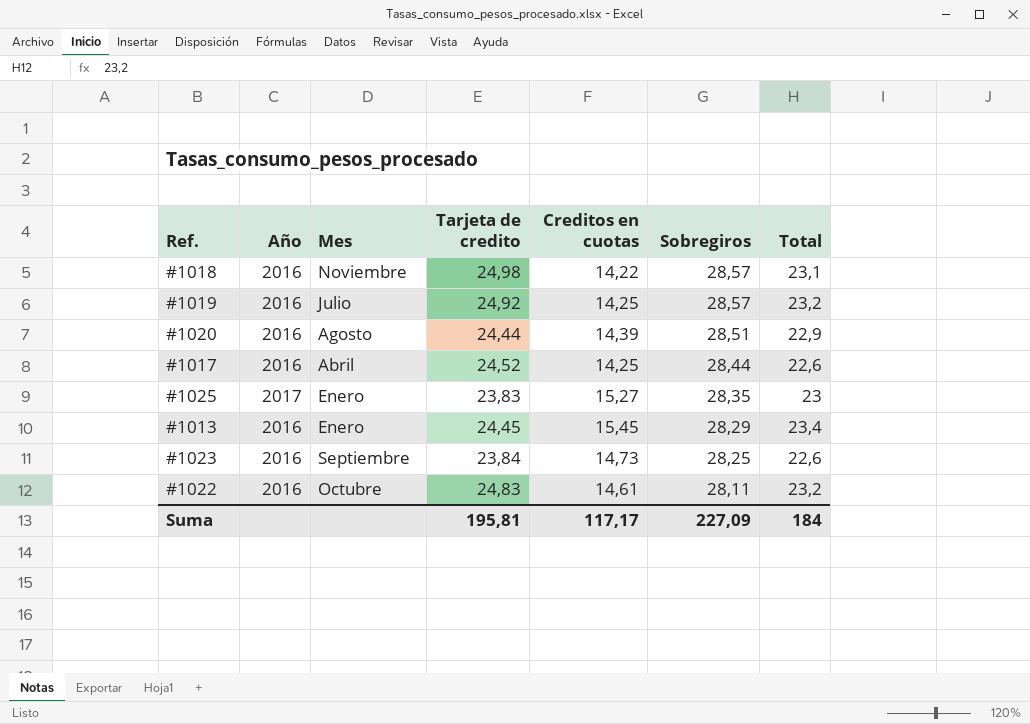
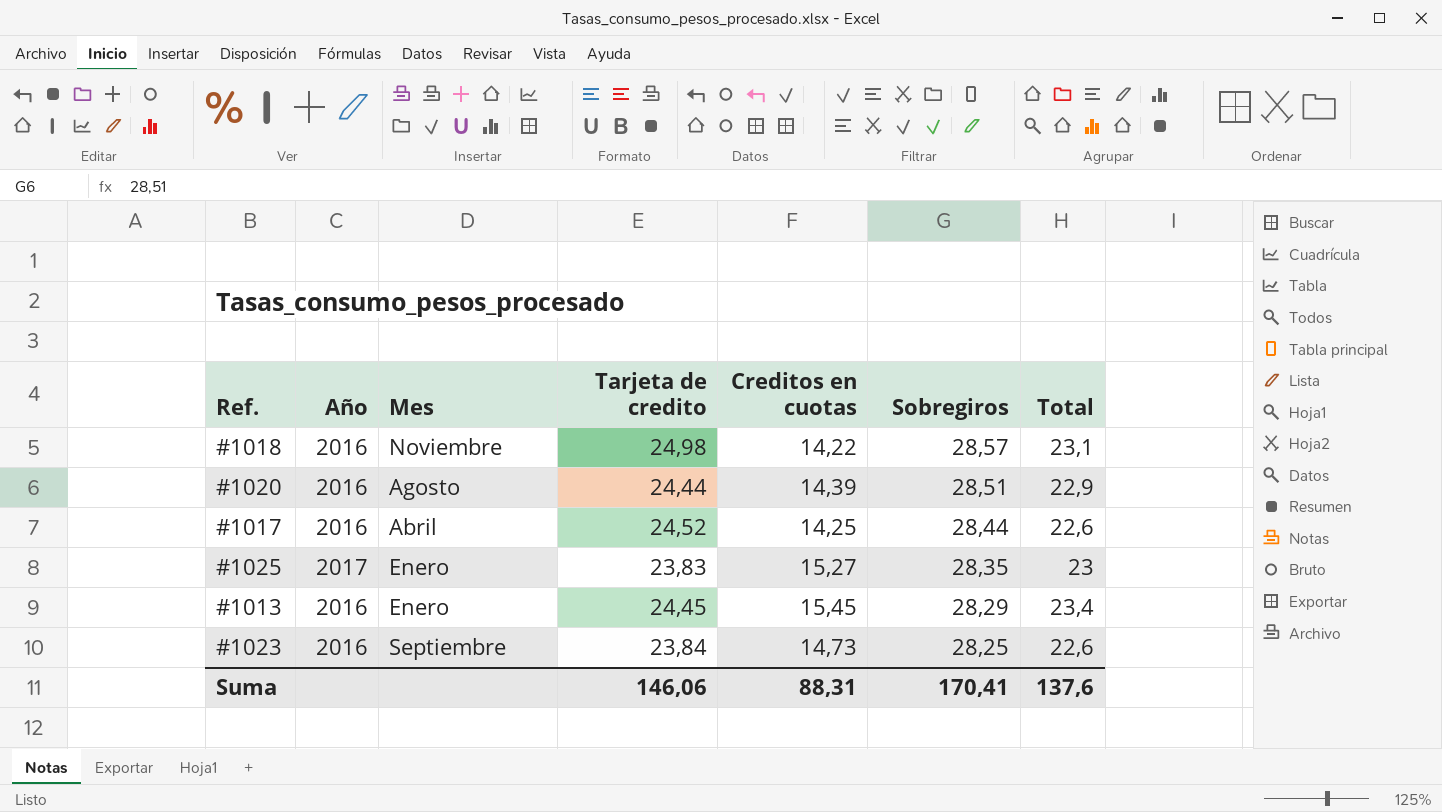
row #1019: 2016 | Julio | 24,92 | 14,25 | 28,57 | 23,2 -> none
row #1022: 2016 | Octubre | 24,83 | 14,61 | 28,11 | 23,2 -> none
Suma | Tarjeta de credito: 195,81 -> 146,06
Suma | Creditos en cuotas: 117,17 -> 88,31
Suma | Sobregiros: 227,09 -> 170,41
Suma | Total: 184 -> 137,6

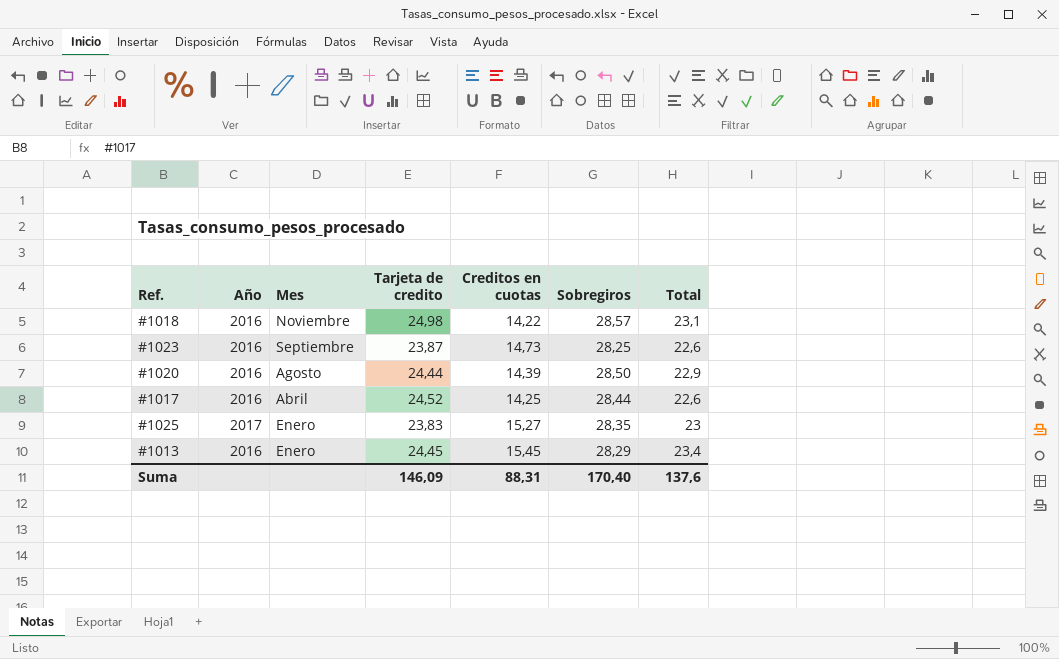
row order: Sobregiros descending -> Mes descending
#1023 | Tarjeta de credito: 23,84 -> 23,87
#1020 | Sobregiros: 28,51 -> 28,50
Suma | Tarjeta de credito: 146,06 -> 146,09
Suma | Sobregiros: 170,41 -> 170,40

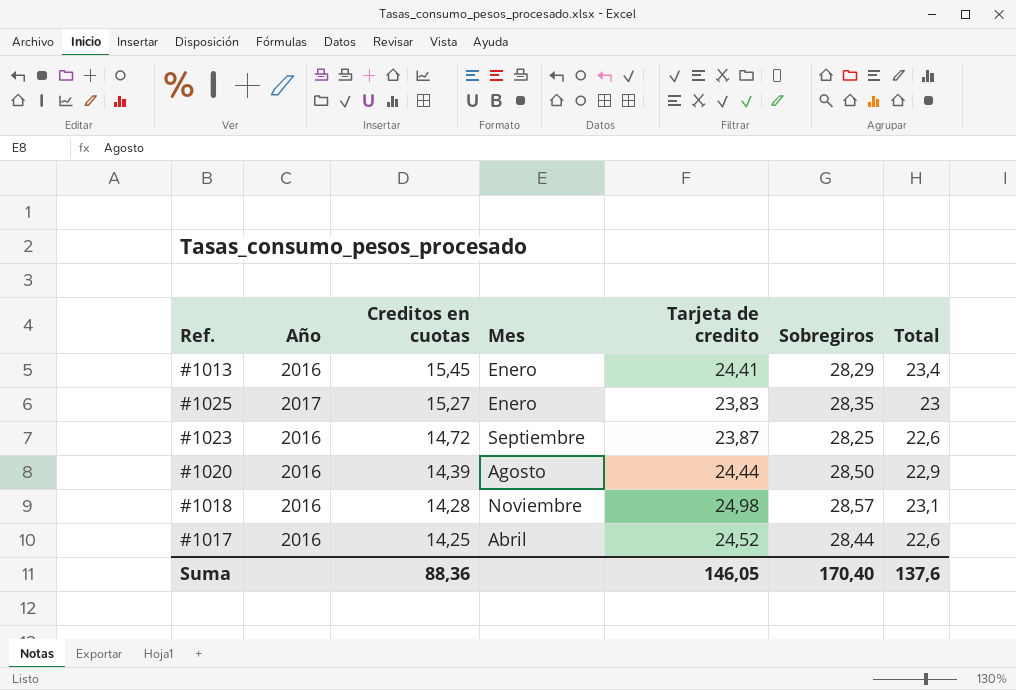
row order: Mes descending -> Creditos en cuotas descending
column Creditos en cuotas | position: 5 -> 3
#1013 | Tarjeta de credito: 24,45 -> 24,41
#1023 | Creditos en cuotas: 14,73 -> 14,72
#1018 | Creditos en cuotas: 14,22 -> 14,28
Suma | Creditos en cuotas: 88,31 -> 88,36
Suma | Tarjeta de credito: 146,09 -> 146,05

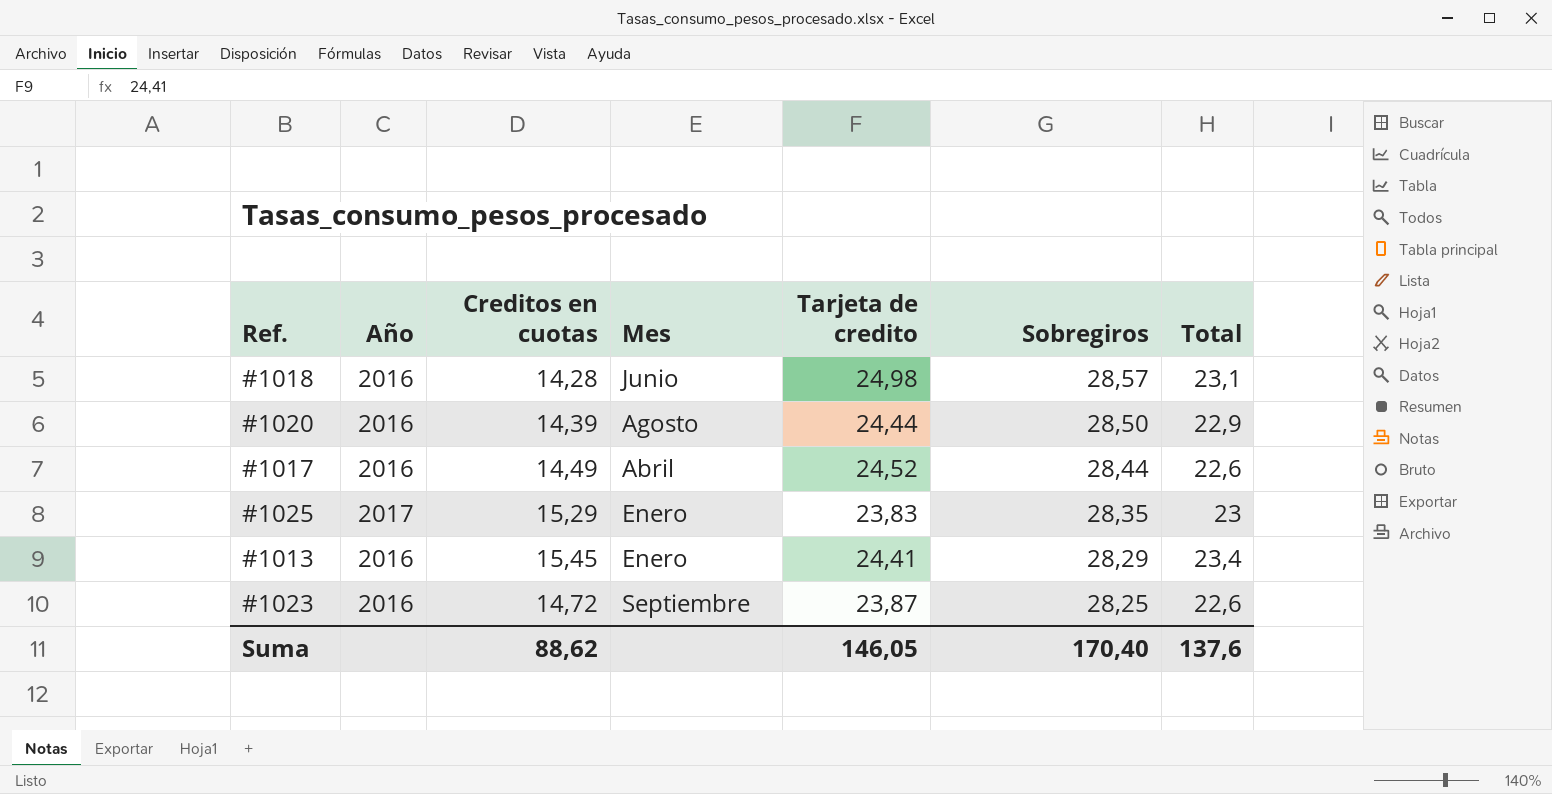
row order: Creditos en cuotas descending -> Sobregiros descending
#1018 | Mes: Noviembre -> Junio
#1017 | Creditos en cuotas: 14,25 -> 14,49
#1025 | Creditos en cuotas: 15,27 -> 15,29
Suma | Creditos en cuotas: 88,36 -> 88,62

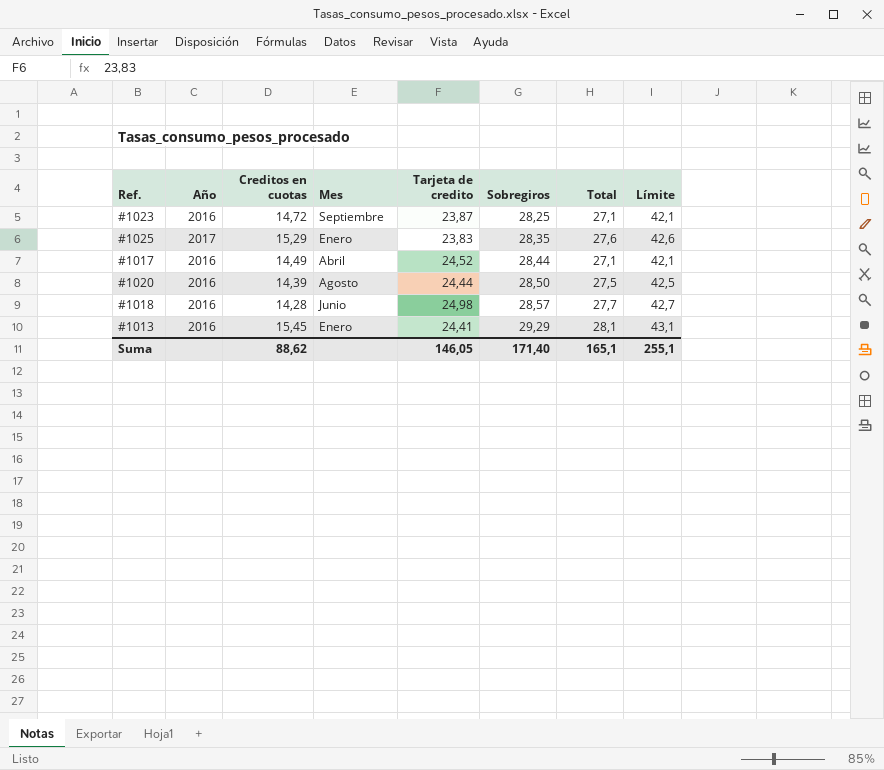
row order: Sobregiros descending -> Sobregiros ascending
column Límite | formula: none -> [Total] + 15
#1023 | Total: 22,6 -> 27,1
#1025 | Total: 23 -> 27,6
#1017 | Total: 22,6 -> 27,1
#1020 | Total: 22,9 -> 27,5
#1018 | Total: 23,1 -> 27,7
#1013 | Sobregiros: 28,29 -> 29,29
#1013 | Total: 23,4 -> 28,1
Suma | Sobregiros: 170,40 -> 171,40
Suma | Total: 137,6 -> 165,1

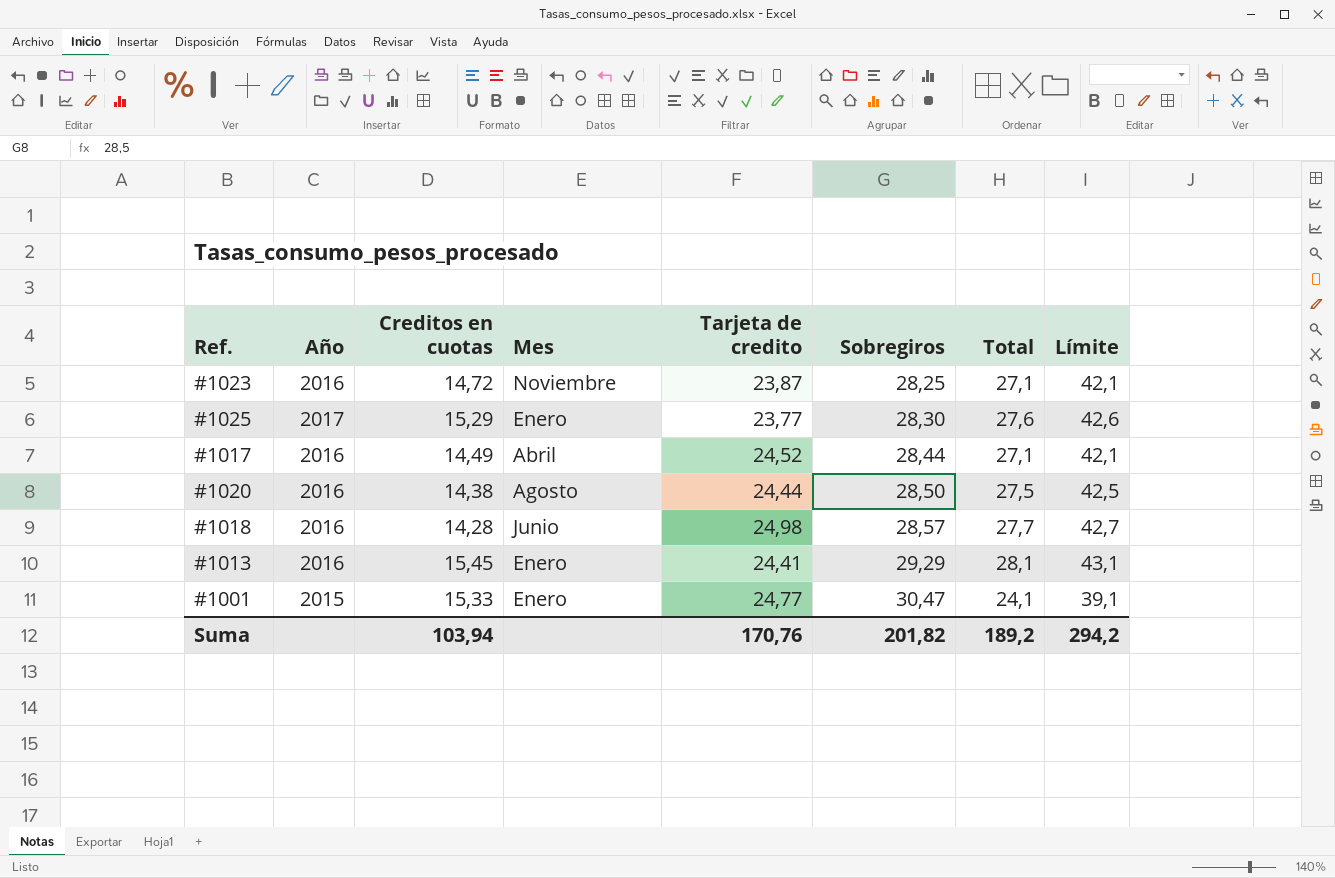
#1023 | Mes: Septiembre -> Noviembre
#1025 | Tarjeta de credito: 23,83 -> 23,77
#1025 | Sobregiros: 28,35 -> 28,30
#1020 | Creditos en cuotas: 14,39 -> 14,38
row #1001: none -> 2015 | 15,33 | Enero | 24,77 | 30,47 | 24,1 | 39,1
Suma | Creditos en cuotas: 88,62 -> 103,94
Suma | Tarjeta de credito: 146,05 -> 170,76
Suma | Sobregiros: 171,40 -> 201,82
Suma | Total: 165,1 -> 189,2
Suma | Límite: 255,1 -> 294,2

